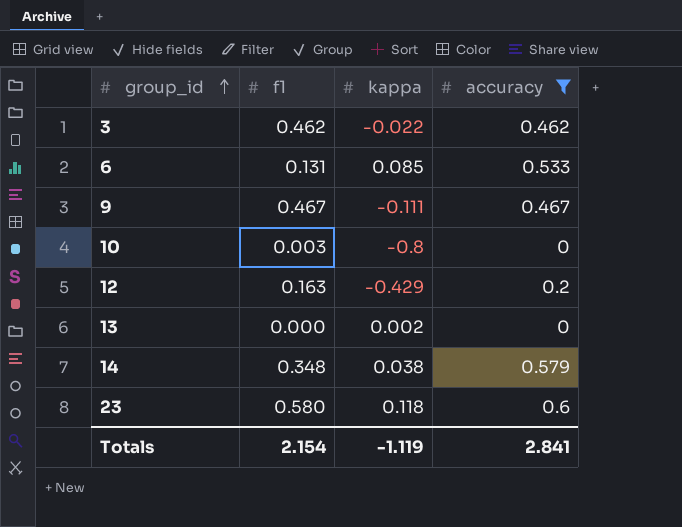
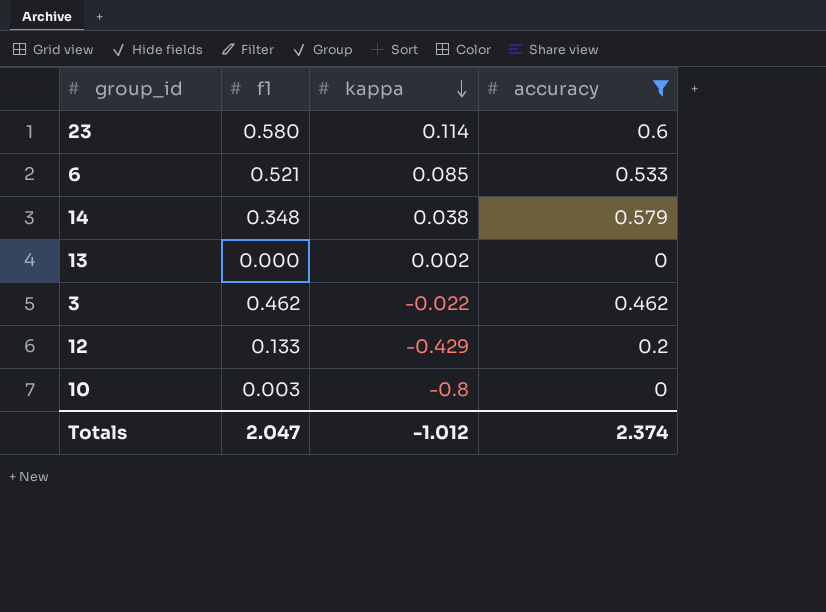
row order: group_id ascending -> kappa descending
row 9: 0.467 | -0.111 | 0.467 -> none
23 | kappa: 0.118 -> 0.114
6 | f1: 0.131 -> 0.521
12 | f1: 0.163 -> 0.133
Totals | f1: 2.154 -> 2.047
Totals | kappa: -1.119 -> -1.012
Totals | accuracy: 2.841 -> 2.374

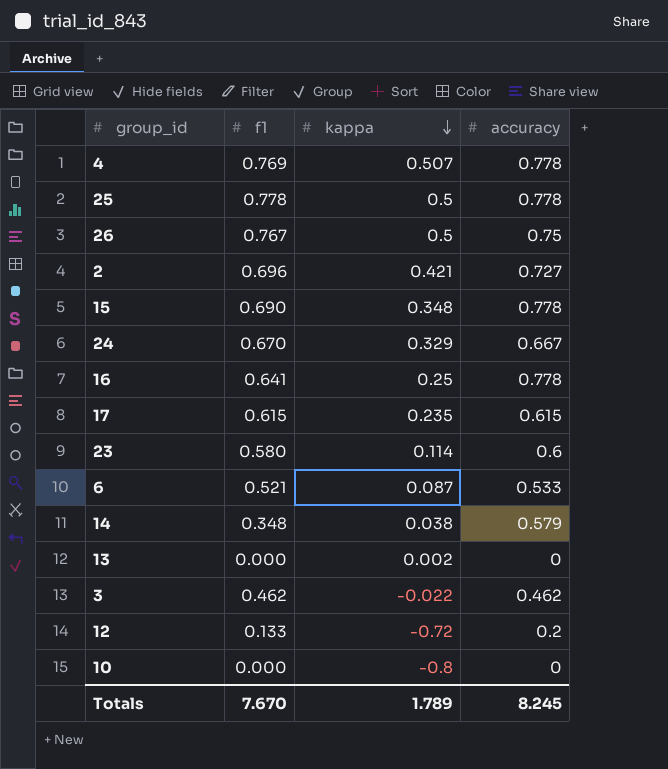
filter: accuracy <= 0.6 -> none
6 | kappa: 0.085 -> 0.087
12 | kappa: -0.429 -> -0.72
10 | f1: 0.003 -> 0.000
Totals | f1: 2.047 -> 7.670
Totals | kappa: -1.012 -> 1.789
Totals | accuracy: 2.374 -> 8.245

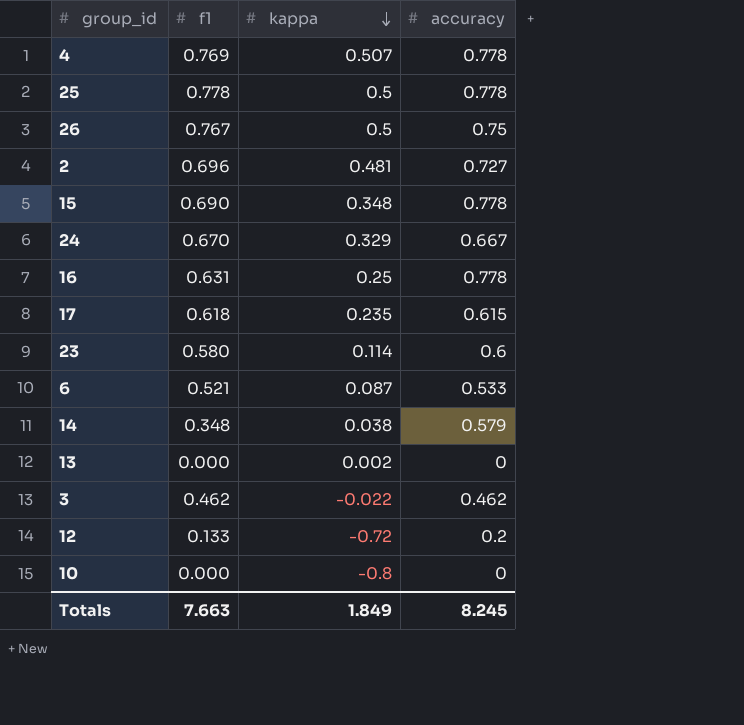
2 | kappa: 0.421 -> 0.481
16 | f1: 0.641 -> 0.631
17 | f1: 0.615 -> 0.618
Totals | f1: 7.670 -> 7.663
Totals | kappa: 1.789 -> 1.849

